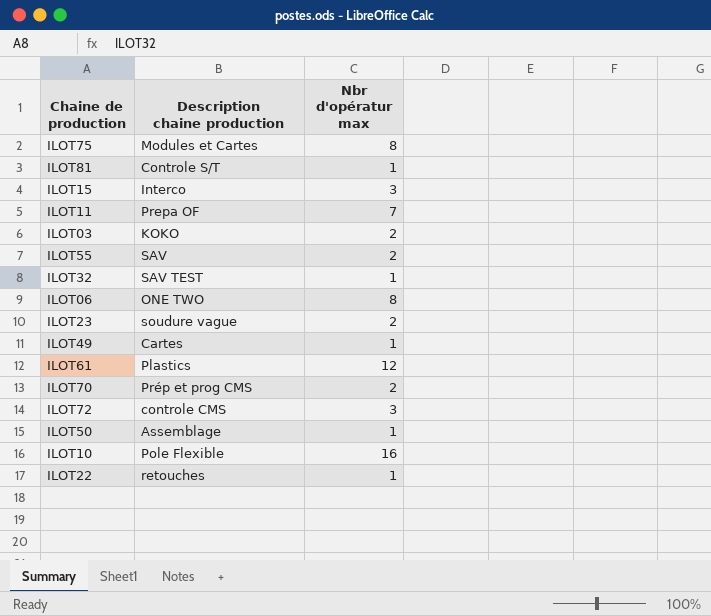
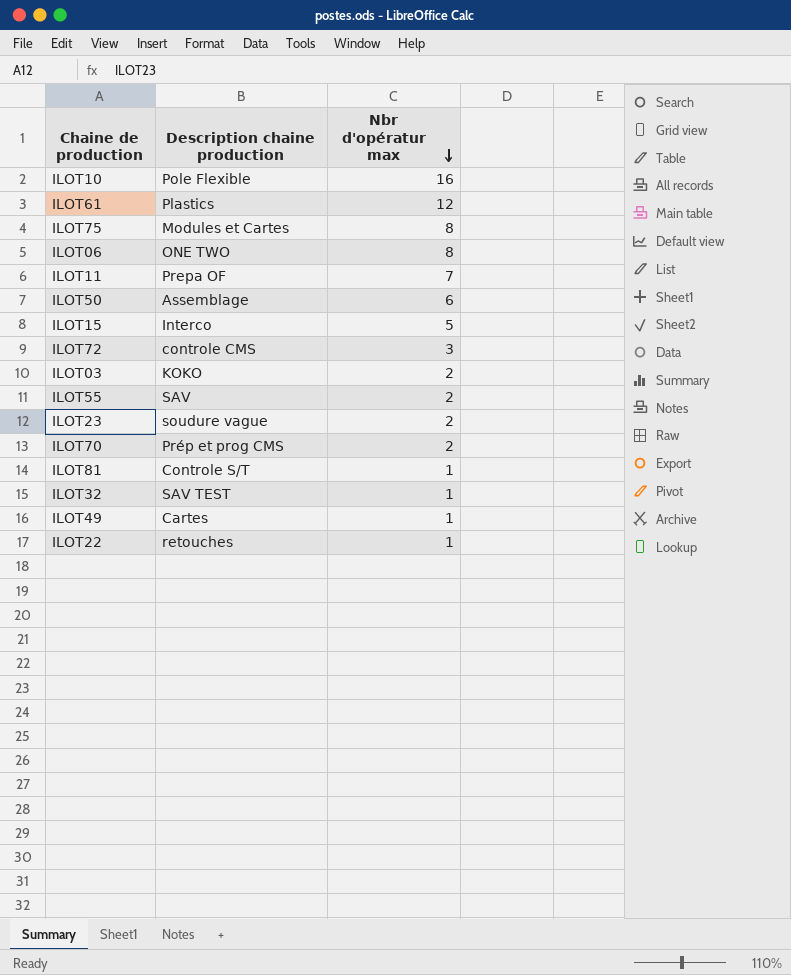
row order: none -> Nbr d'opératur max descending
ILOT50 | Nbr d'opératur max: 1 -> 6
ILOT15 | Nbr d'opératur max: 3 -> 5

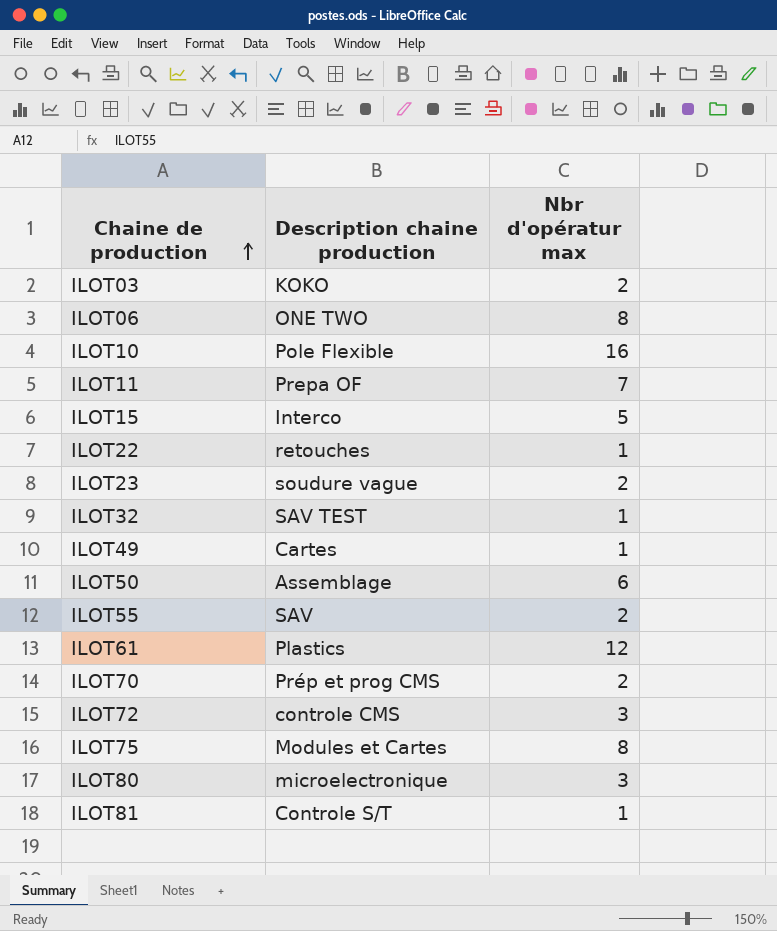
row order: Nbr d'opératur max descending -> Chaine de production ascending
row ILOT80: none -> microelectronique | 3

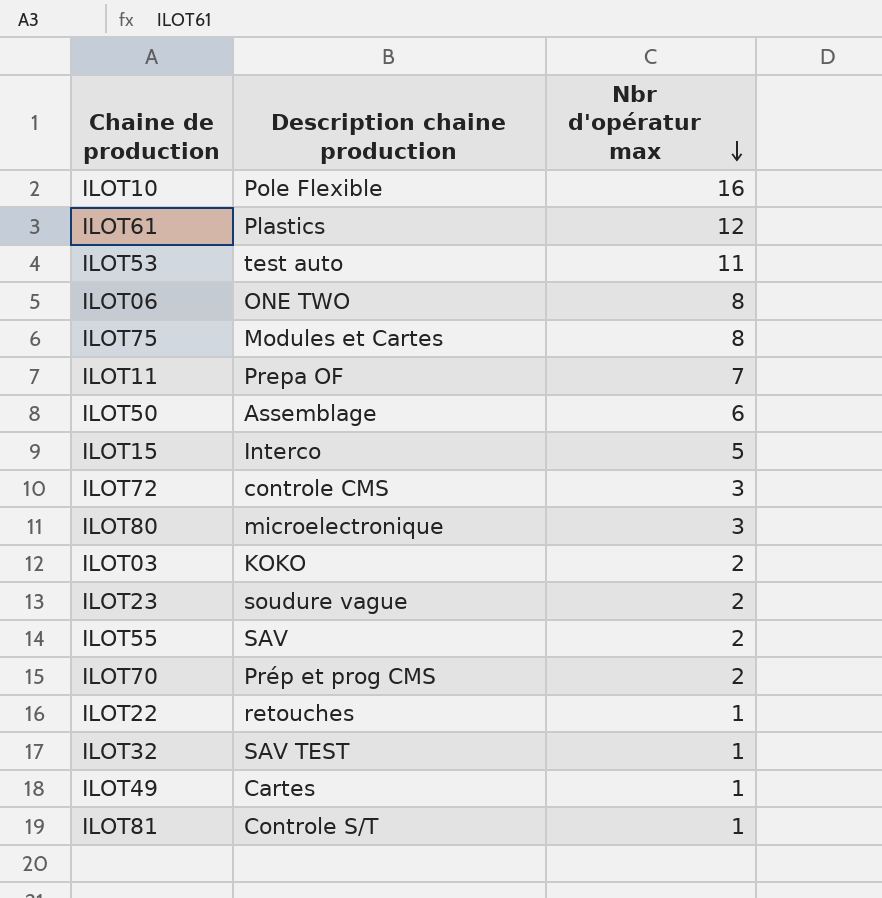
row order: Chaine de production ascending -> Nbr d'opératur max descending
row ILOT53: none -> test auto | 11

